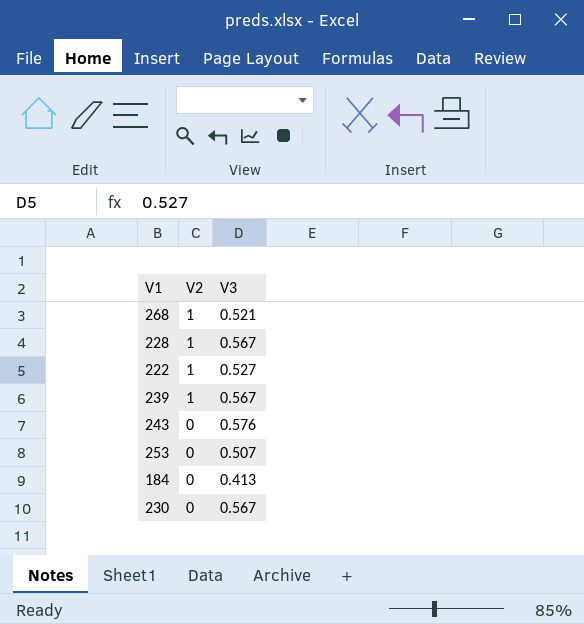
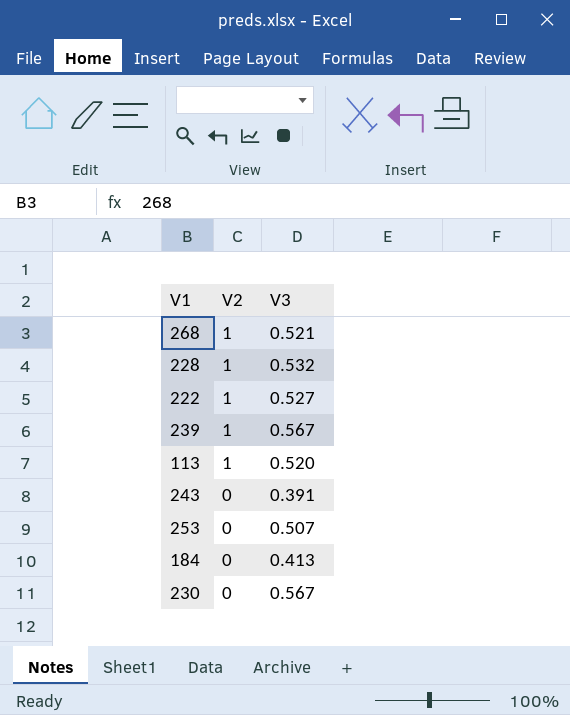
228 | V3: 0.567 -> 0.532
row 113: none -> 1 | 0.520
243 | V3: 0.576 -> 0.391

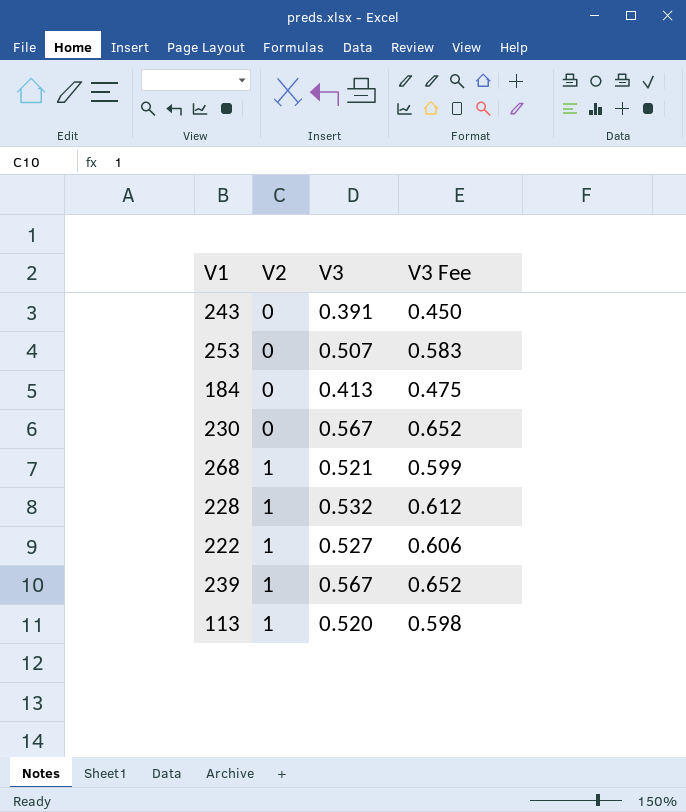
row order: V2 descending -> V2 ascending
column V3 Fee | formula: none -> [V3] * 1.15

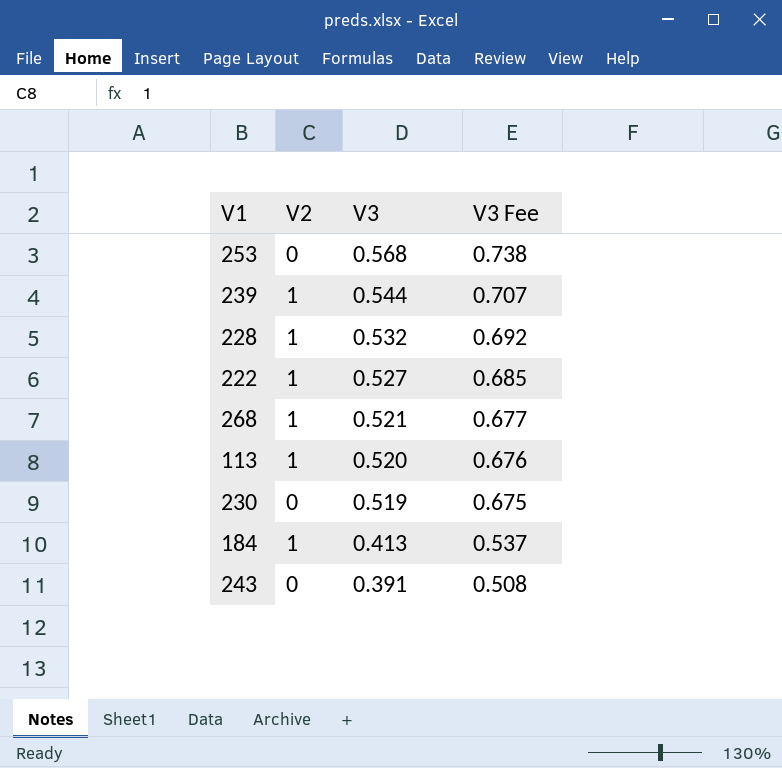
row order: V2 ascending -> V3 descending
column V3 Fee | formula: [V3] * 1.15 -> [V3] * 1.3
253 | V3: 0.507 -> 0.568
239 | V3: 0.567 -> 0.544
230 | V3: 0.567 -> 0.519
184 | V2: 0 -> 1

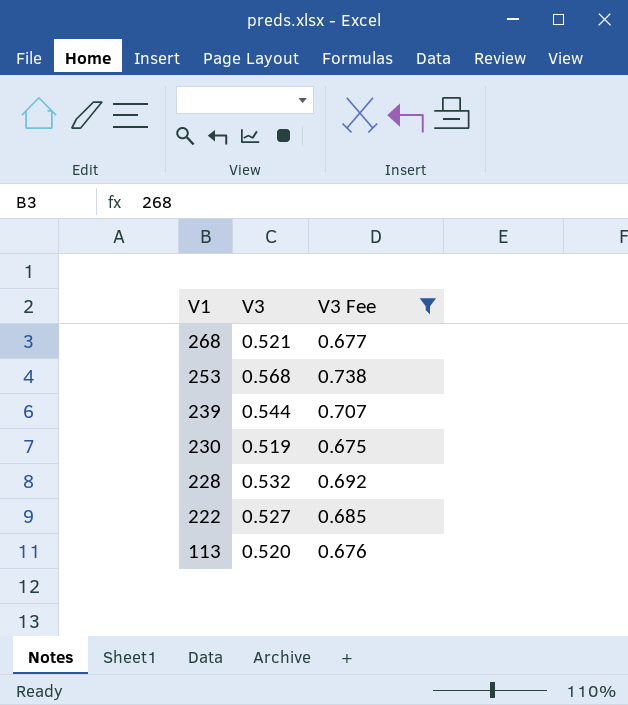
filter: none -> V3 Fee >= 0.675
row order: V3 descending -> V1 descending
column V2 | position: 2 -> none

